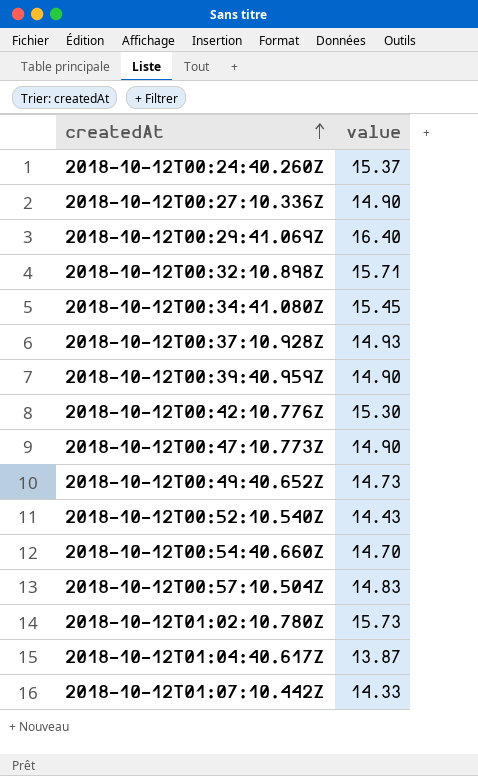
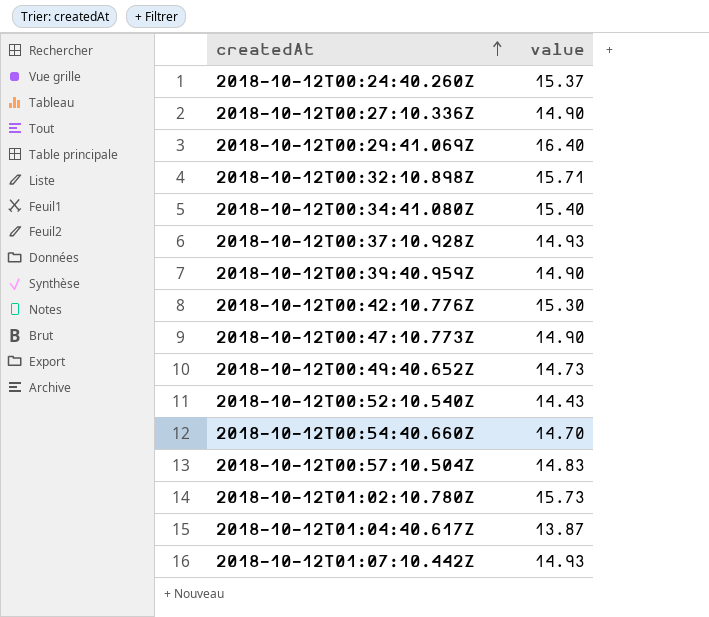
2018-10-12T00:34:41.080Z | value: 15.45 -> 15.40
2018-10-12T01:07:10.442Z | value: 14.33 -> 14.93

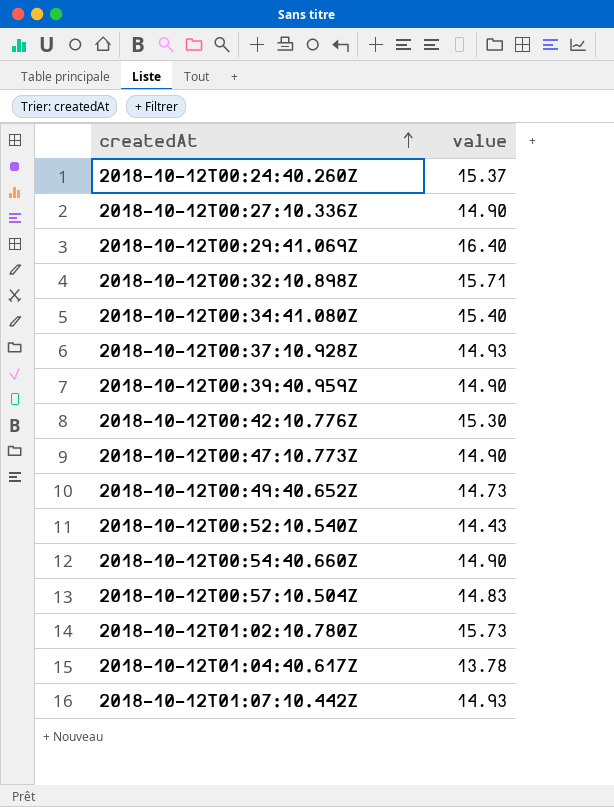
2018-10-12T00:54:40.660Z | value: 14.70 -> 14.90
2018-10-12T01:04:40.617Z | value: 13.87 -> 13.78

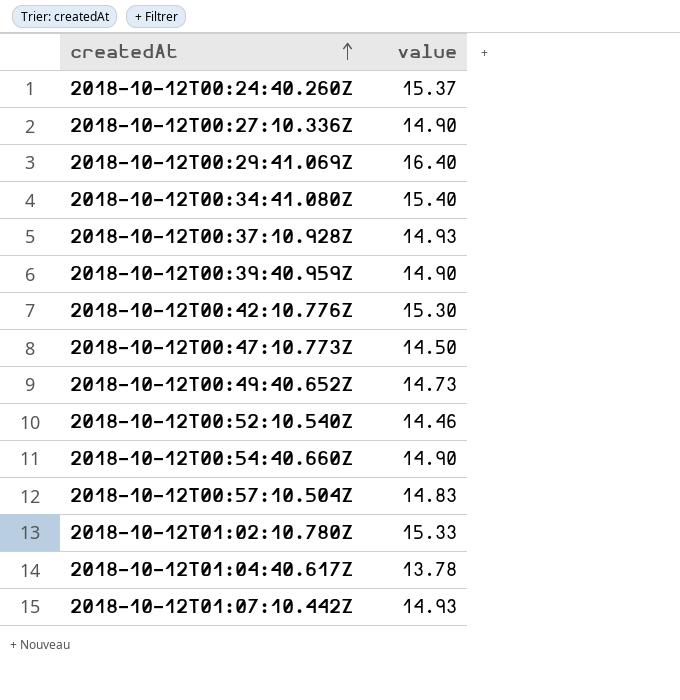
row 2018-10-12T00:32:10.898Z: 15.71 -> none
2018-10-12T00:47:10.773Z | value: 14.90 -> 14.50
2018-10-12T00:52:10.540Z | value: 14.43 -> 14.46
2018-10-12T01:02:10.780Z | value: 15.73 -> 15.33

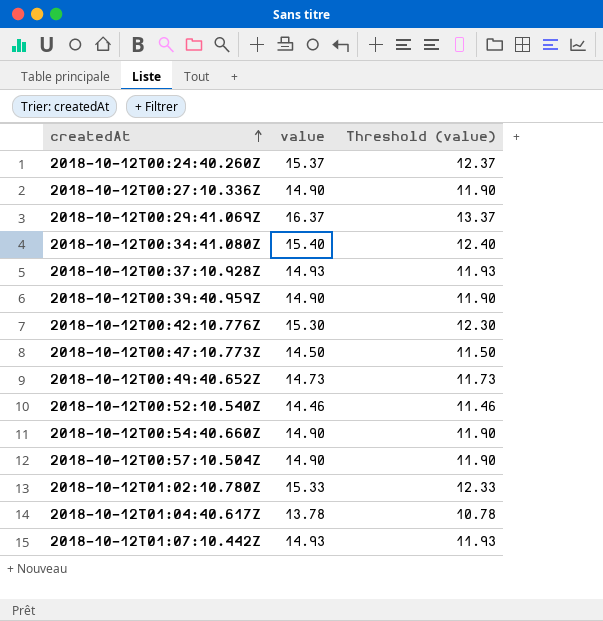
column Threshold (value) | formula: none -> [value] - 3
2018-10-12T00:29:41.069Z | value: 16.40 -> 16.37
2018-10-12T00:57:10.504Z | value: 14.83 -> 14.90

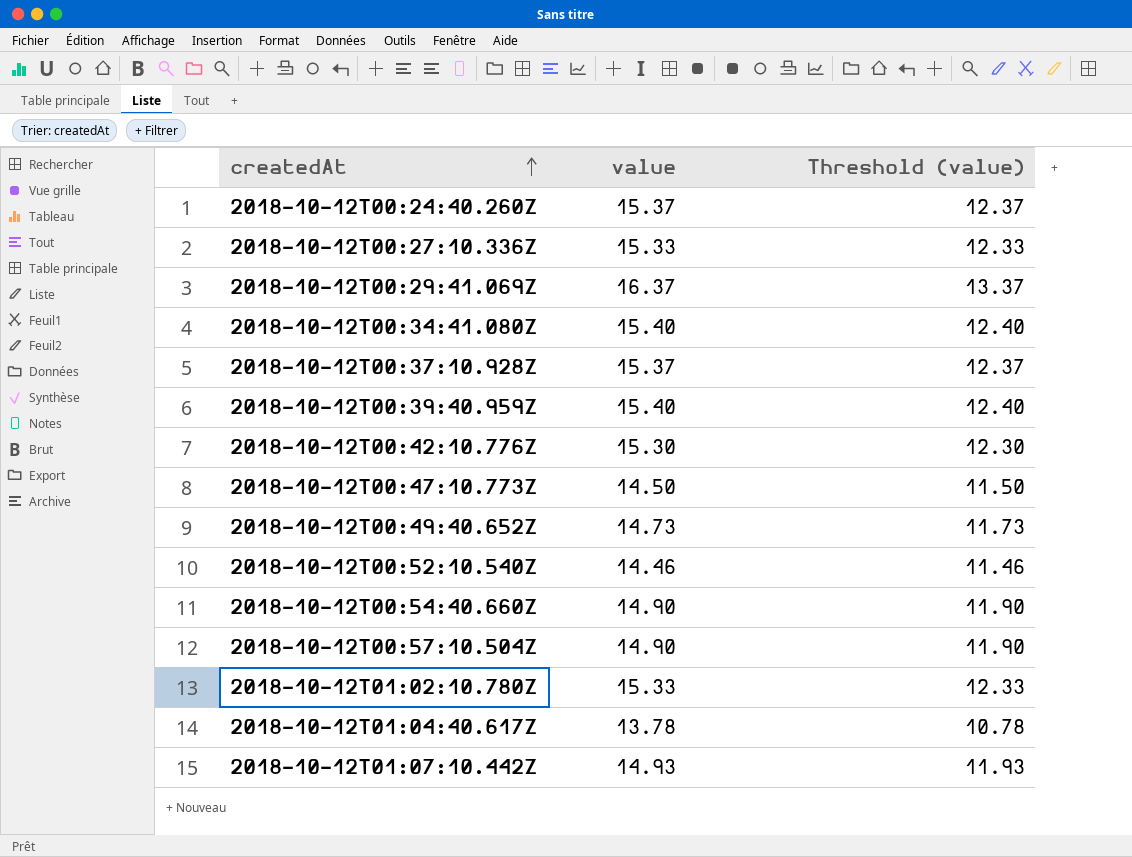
2018-10-12T00:27:10.336Z | value: 14.90 -> 15.33
2018-10-12T00:27:10.336Z | Threshold (value): 11.90 -> 12.33
2018-10-12T00:37:10.928Z | value: 14.93 -> 15.37
2018-10-12T00:37:10.928Z | Threshold (value): 11.93 -> 12.37
2018-10-12T00:39:40.959Z | value: 14.90 -> 15.40
2018-10-12T00:39:40.959Z | Threshold (value): 11.90 -> 12.40

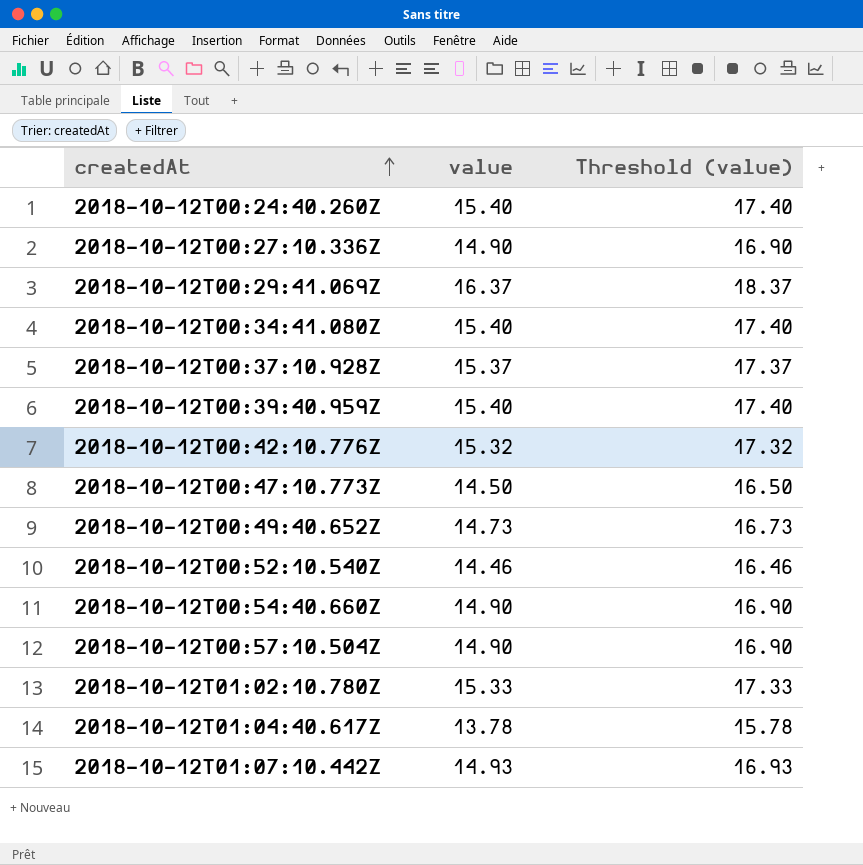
column Threshold (value) | formula: [value] - 3 -> [value] + 2
2018-10-12T00:24:40.260Z | value: 15.37 -> 15.40
2018-10-12T00:27:10.336Z | value: 15.33 -> 14.90
2018-10-12T00:42:10.776Z | value: 15.30 -> 15.32

